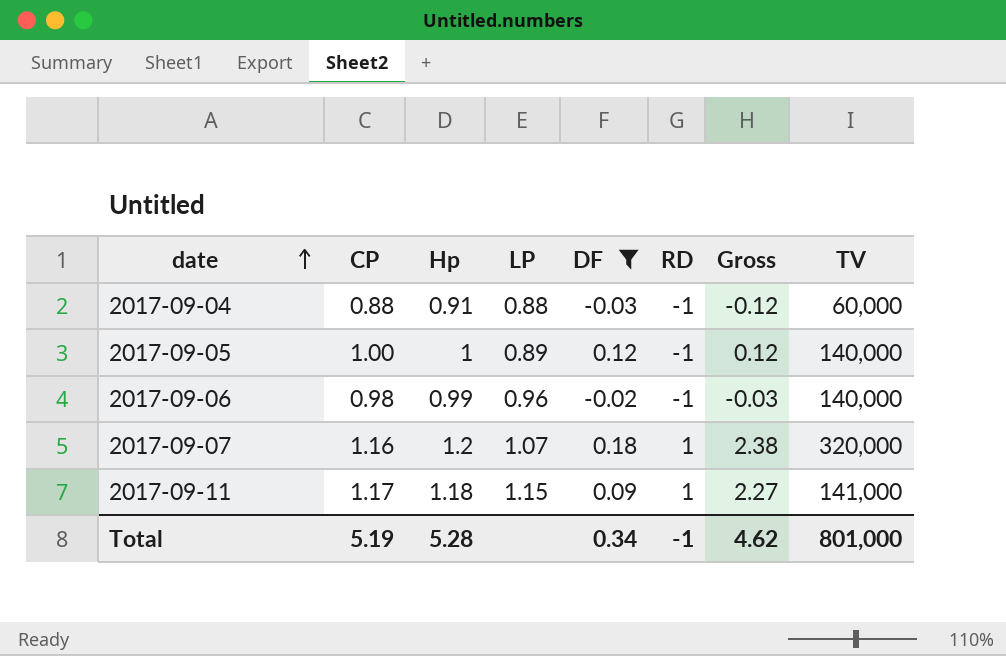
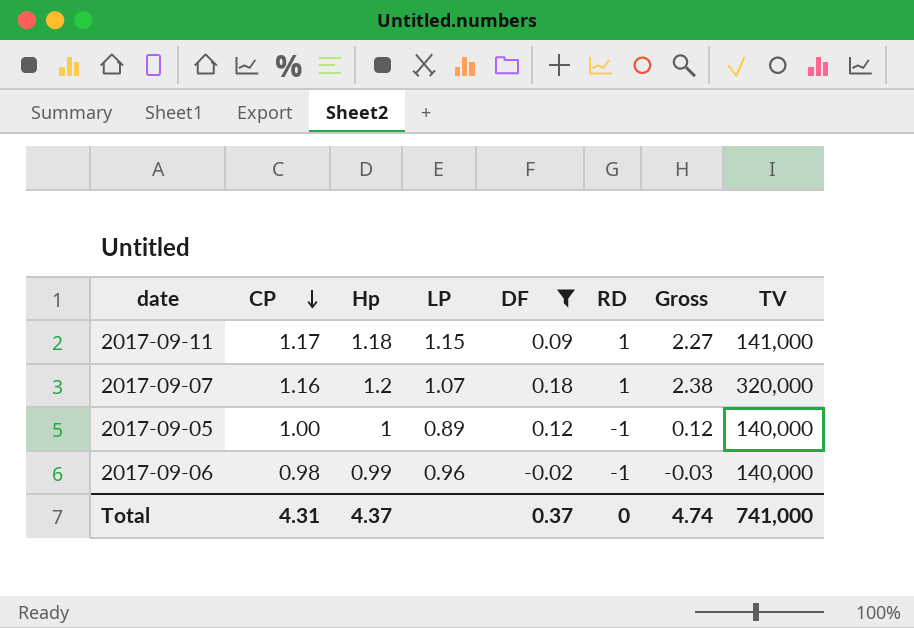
row order: date ascending -> CP descending
row 2017-09-04: 0.88 | 0.91 | 0.88 | -0.03 | -1 | -0.12 | 60,000 -> none
Total | CP: 5.19 -> 4.31
Total | Hp: 5.28 -> 4.37
Total | DF: 0.34 -> 0.37
Total | RD: -1 -> 0
Total | Gross: 4.62 -> 4.74
Total | TV: 801,000 -> 741,000

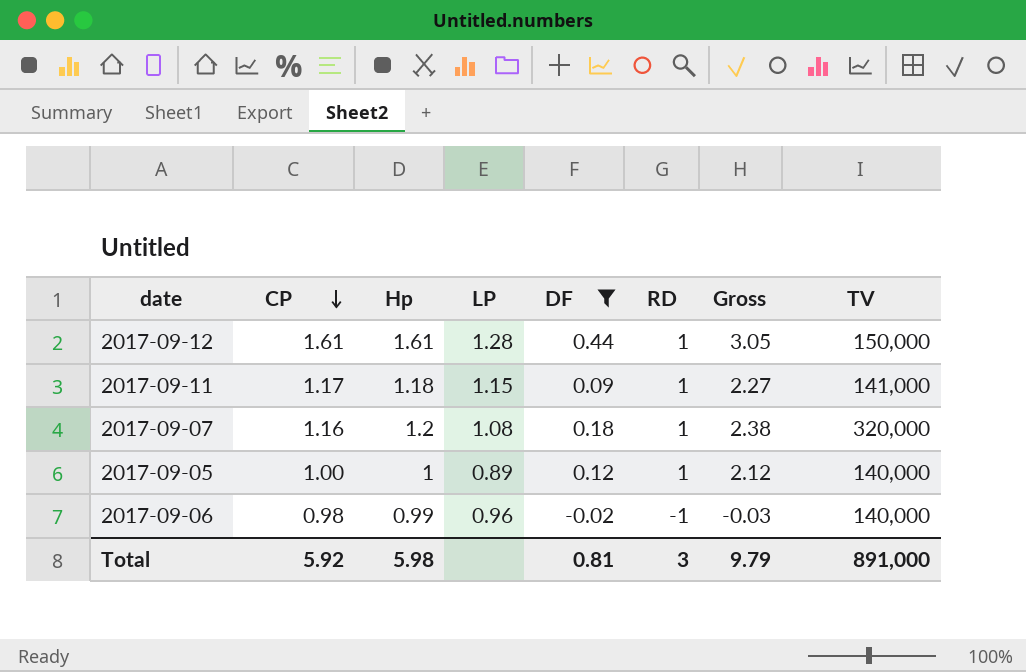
row 2017-09-12: none -> 1.61 | 1.61 | 1.28 | 0.44 | 1 | 3.05 | 150,000
2017-09-07 | LP: 1.07 -> 1.08
2017-09-05 | RD: -1 -> 1
2017-09-05 | Gross: 0.12 -> 2.12
Total | CP: 4.31 -> 5.92
Total | Hp: 4.37 -> 5.98
Total | DF: 0.37 -> 0.81
Total | RD: 0 -> 3
Total | Gross: 4.74 -> 9.79
Total | TV: 741,000 -> 891,000

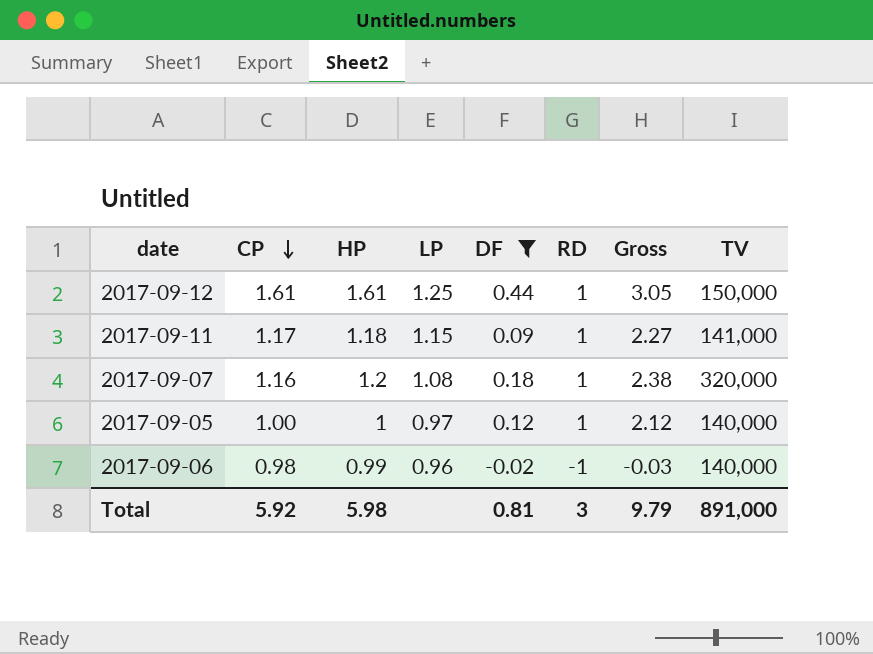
column name: Hp -> HP
2017-09-12 | LP: 1.28 -> 1.25
2017-09-05 | LP: 0.89 -> 0.97

